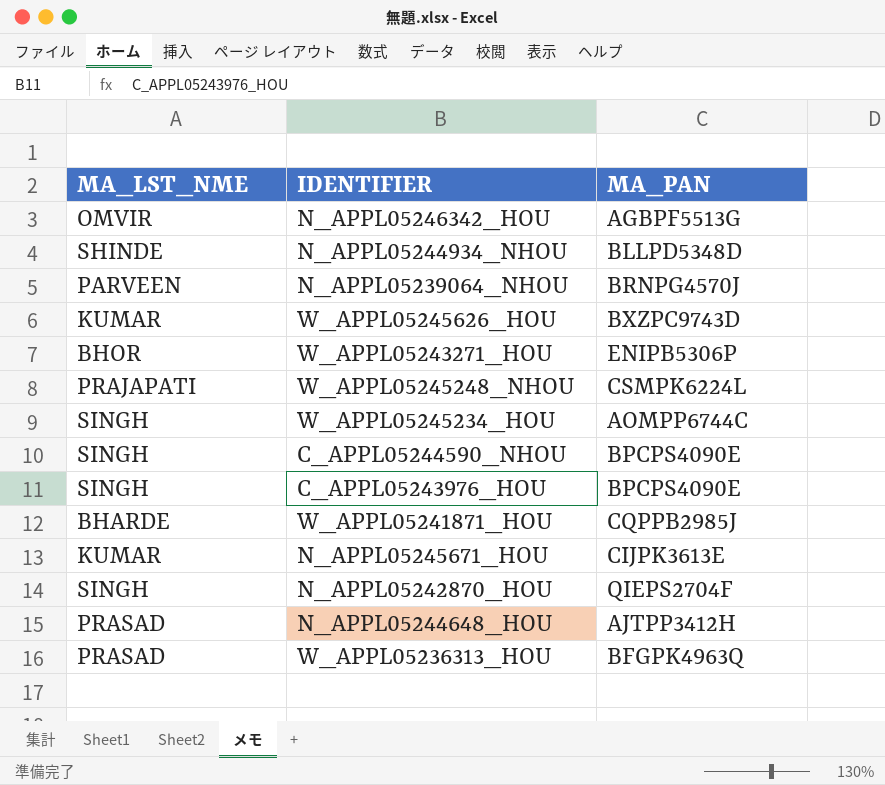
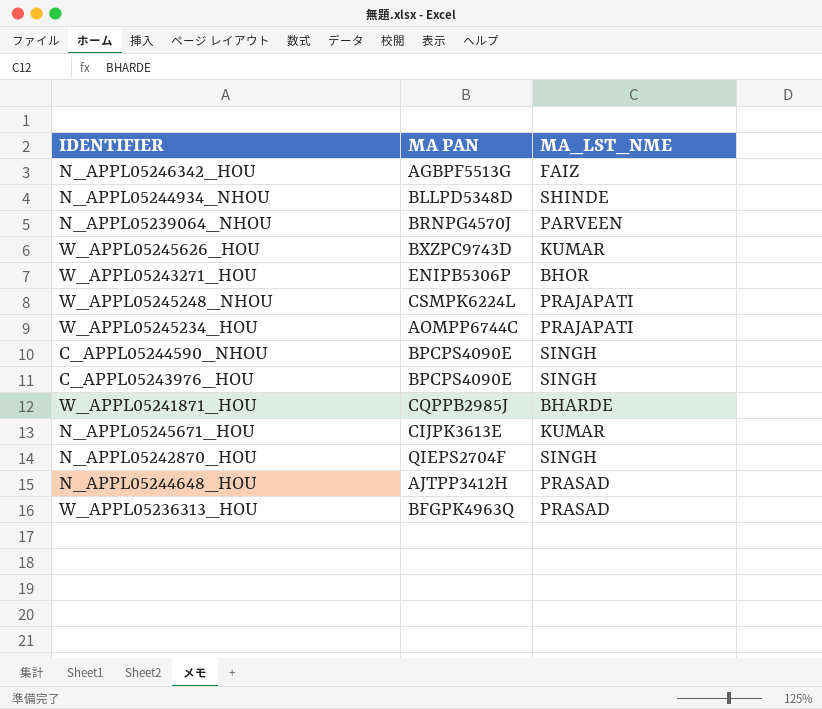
column name: MA_PAN -> MA PAN
column MA_LST_NME | position: 1 -> 3
N_APPL05246342_HOU | MA_LST_NME: OMVIR -> FAIZ
W_APPL05245234_HOU | MA_LST_NME: SINGH -> PRAJAPATI

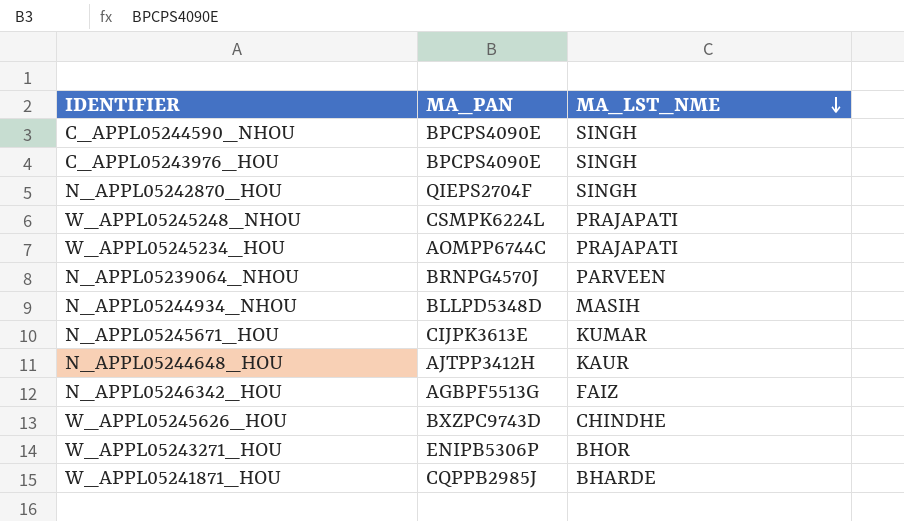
row order: none -> MA_LST_NME descending
column name: MA PAN -> MA_PAN
row W_APPL05236313_HOU: BFGPK4963Q | PRASAD -> none
N_APPL05244934_NHOU | MA_LST_NME: SHINDE -> MASIH
N_APPL05244648_HOU | MA_LST_NME: PRASAD -> KAUR
W_APPL05245626_HOU | MA_LST_NME: KUMAR -> CHINDHE

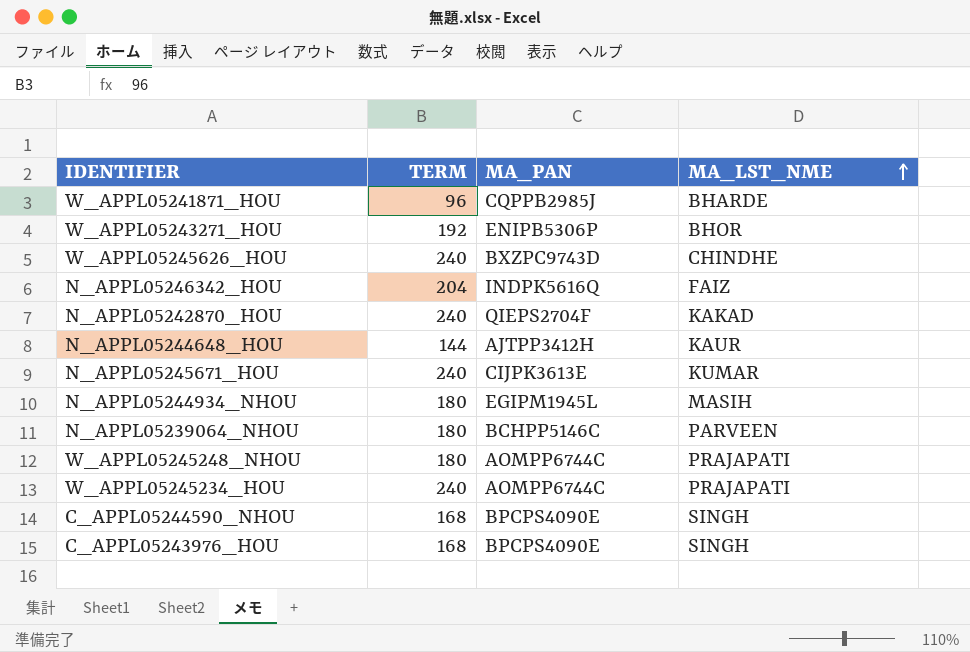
row order: MA_LST_NME descending -> MA_LST_NME ascending
column TERM | position: none -> 2
N_APPL05246342_HOU | MA_PAN: AGBPF5513G -> INDPK5616Q
N_APPL05242870_HOU | MA_LST_NME: SINGH -> KAKAD
N_APPL05244934_NHOU | MA_PAN: BLLPD5348D -> EGIPM1945L
N_APPL05239064_NHOU | MA_PAN: BRNPG4570J -> BCHPP5146C
W_APPL05245248_NHOU | MA_PAN: CSMPK6224L -> AOMPP6744C

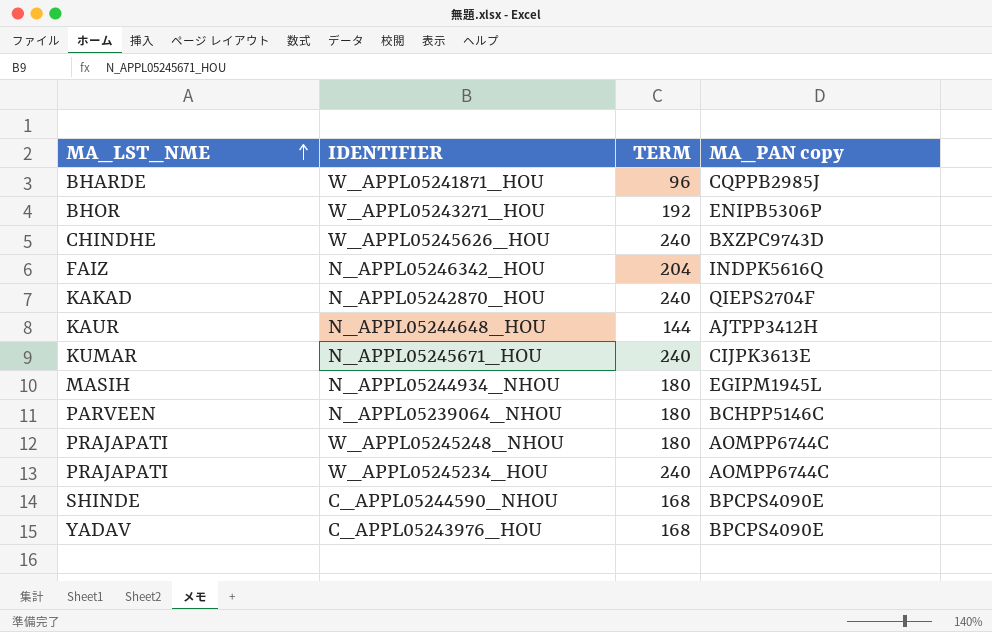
column MA_LST_NME | position: 4 -> 1
column name: MA_PAN -> MA_PAN copy
C_APPL05244590_NHOU | MA_LST_NME: SINGH -> SHINDE
C_APPL05243976_HOU | MA_LST_NME: SINGH -> YADAV

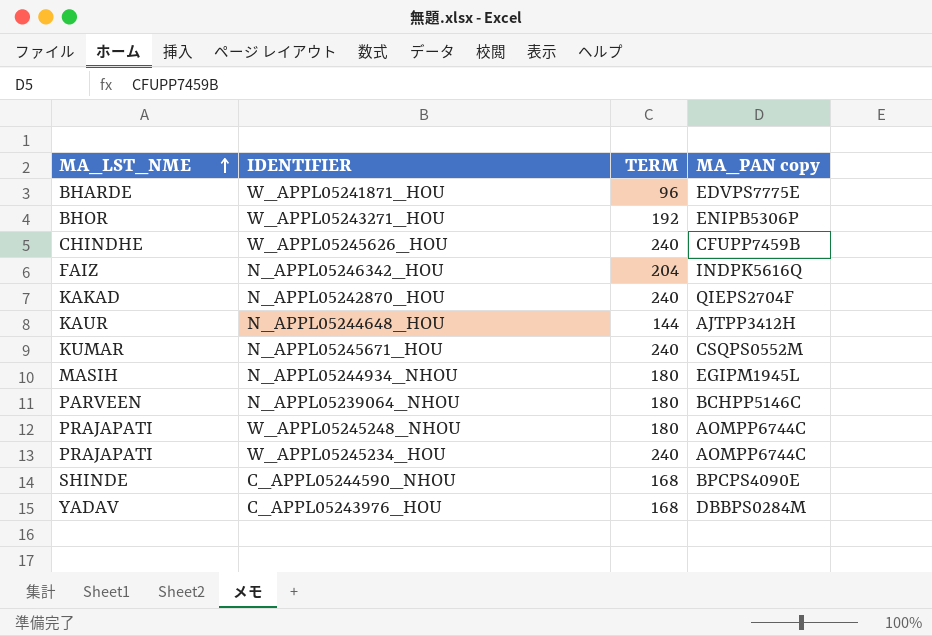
W_APPL05241871_HOU | MA_PAN copy: CQPPB2985J -> EDVPS7775E
W_APPL05245626_HOU | MA_PAN copy: BXZPC9743D -> CFUPP7459B
N_APPL05245671_HOU | MA_PAN copy: CIJPK3613E -> CSQPS0552M
C_APPL05243976_HOU | MA_PAN copy: BPCPS4090E -> DBBPS0284M

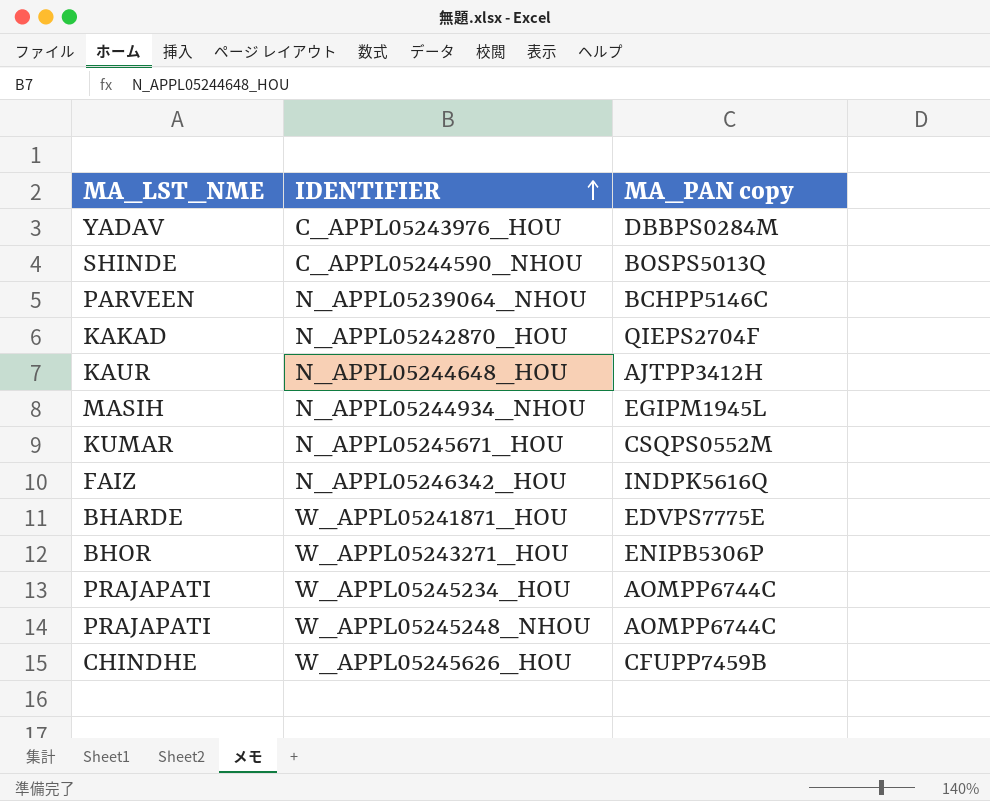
row order: MA_LST_NME ascending -> IDENTIFIER ascending
column TERM | position: 3 -> none
C_APPL05244590_NHOU | MA_PAN copy: BPCPS4090E -> BOSPS5013Q

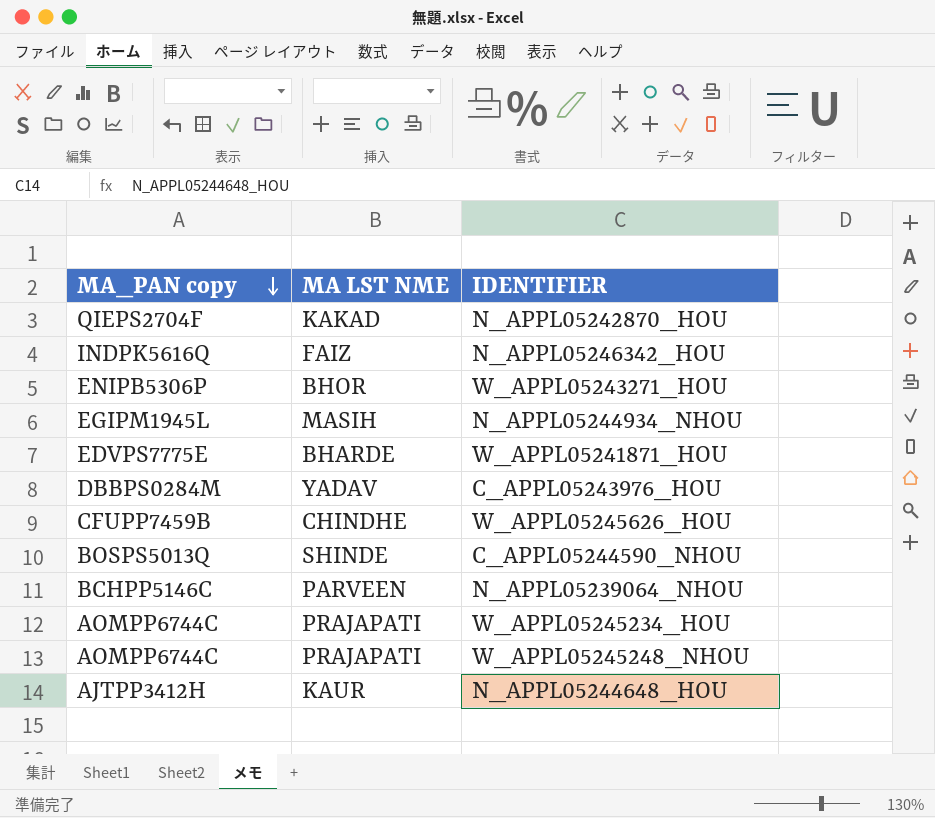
row order: IDENTIFIER ascending -> MA_PAN copy descending
column MA_PAN copy | position: 3 -> 1
column name: MA_LST_NME -> MA LST NME
row N_APPL05245671_HOU: KUMAR | CSQPS0552M -> none

